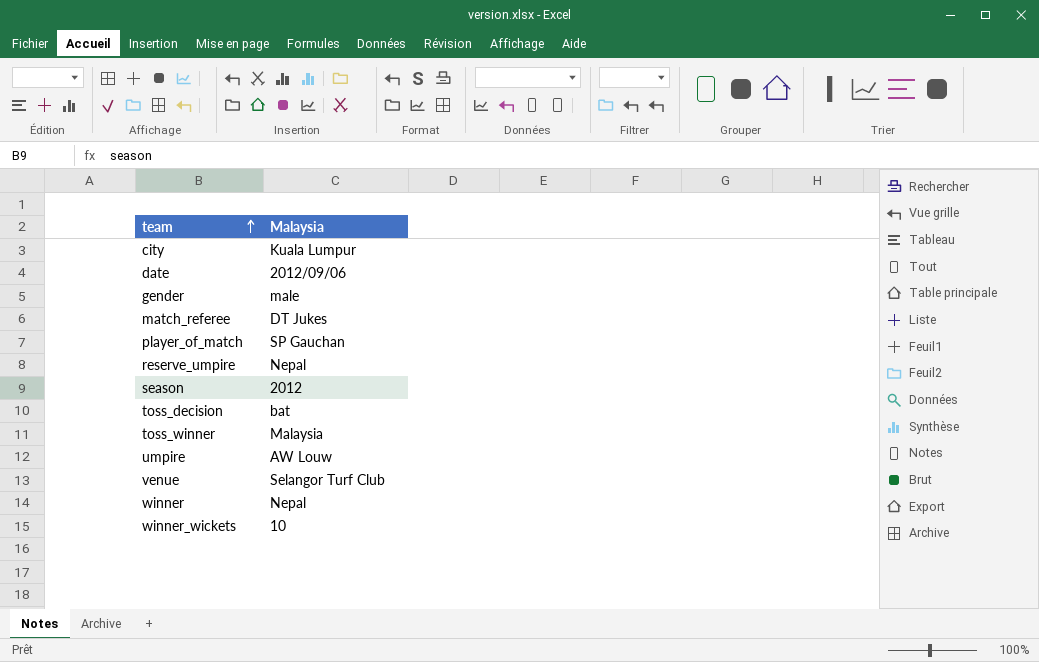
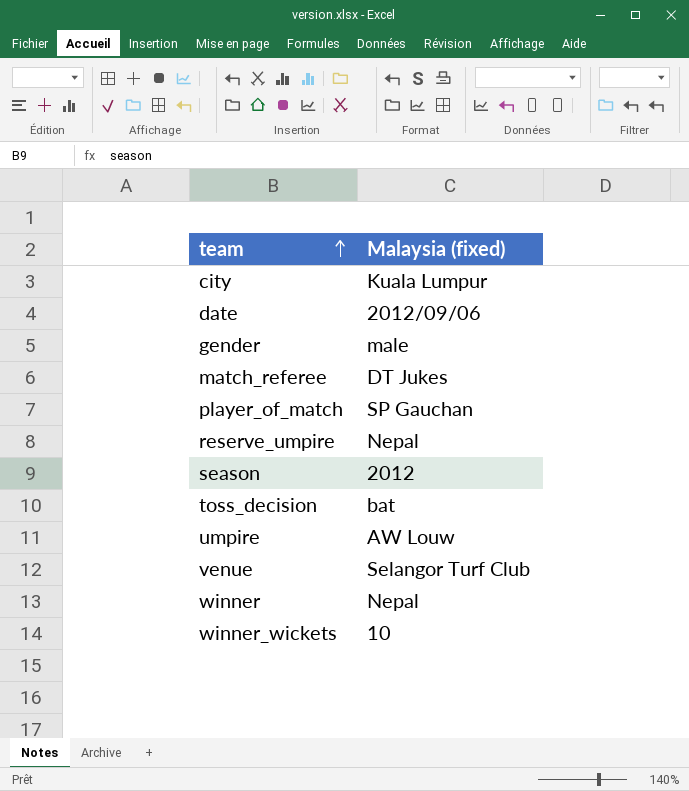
column name: Malaysia -> Malaysia (fixed)
row toss_winner: Malaysia -> none

